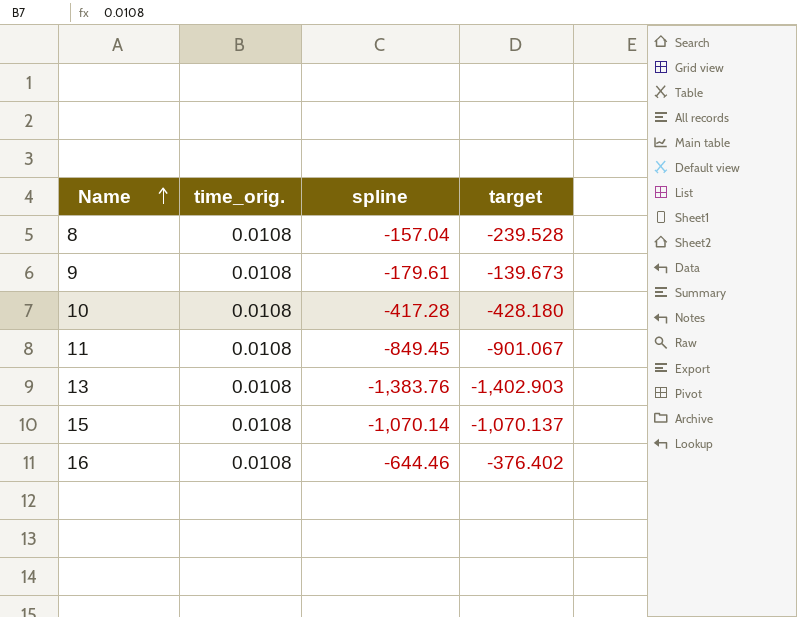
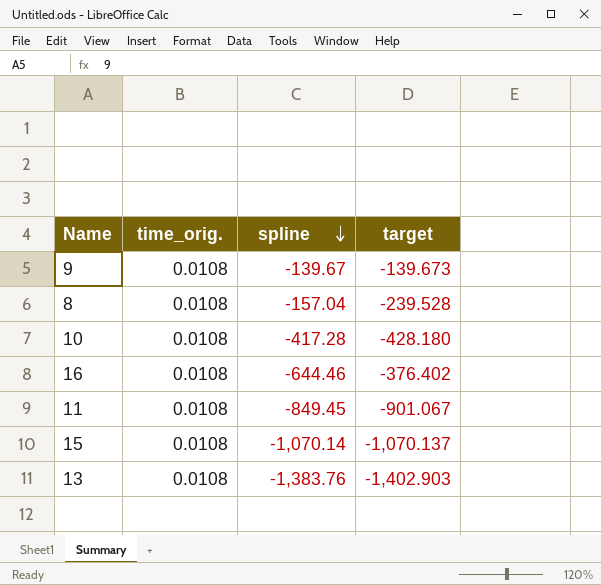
row order: Name ascending -> spline descending
9 | spline: -179.61 -> -139.67

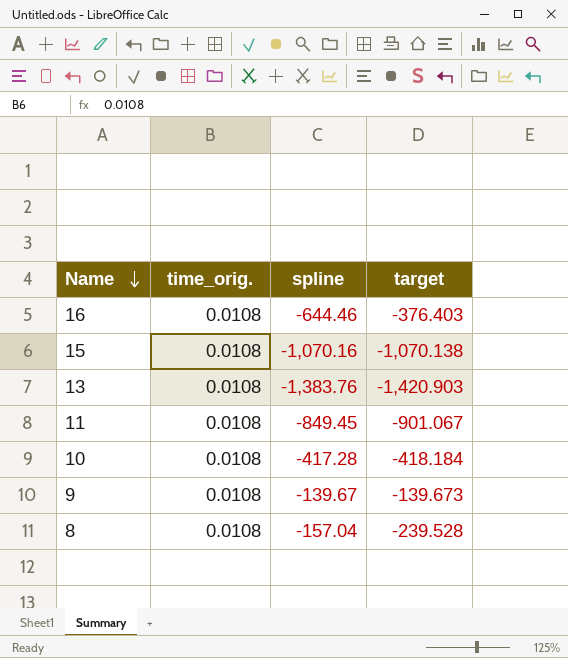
row order: spline descending -> Name descending
16 | target: -376.402 -> -376.403
15 | spline: -1,070.14 -> -1,070.16
15 | target: -1,070.137 -> -1,070.138
13 | target: -1,402.903 -> -1,420.903
10 | target: -428.180 -> -418.184

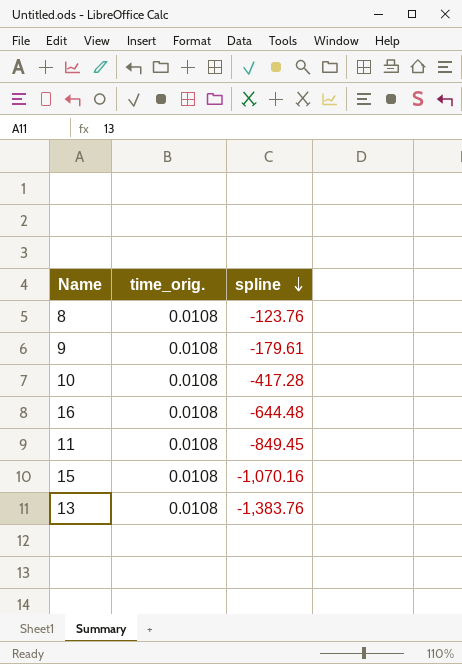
row order: Name descending -> spline descending
column target | position: 4 -> none
8 | spline: -157.04 -> -123.76
9 | spline: -139.67 -> -179.61
16 | spline: -644.46 -> -644.48

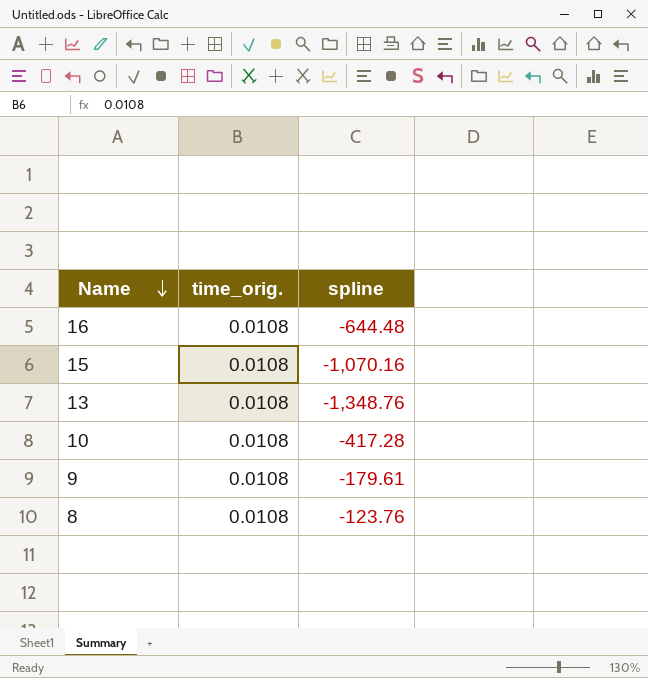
row order: spline descending -> Name descending
row 11: 0.0108 | -849.45 -> none
13 | spline: -1,383.76 -> -1,348.76

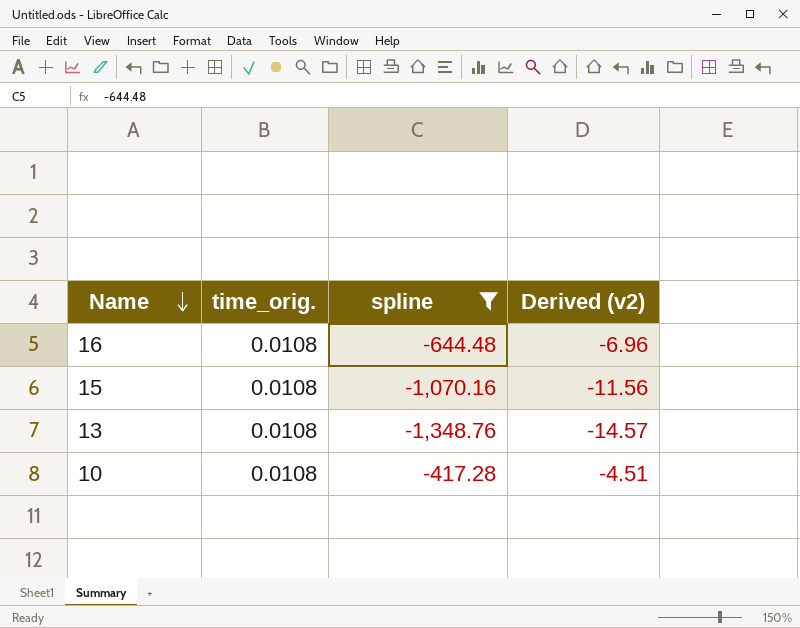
filter: none -> spline <= -417.28
column Derived (v2) | formula: none -> [time_orig.] * [spline]

